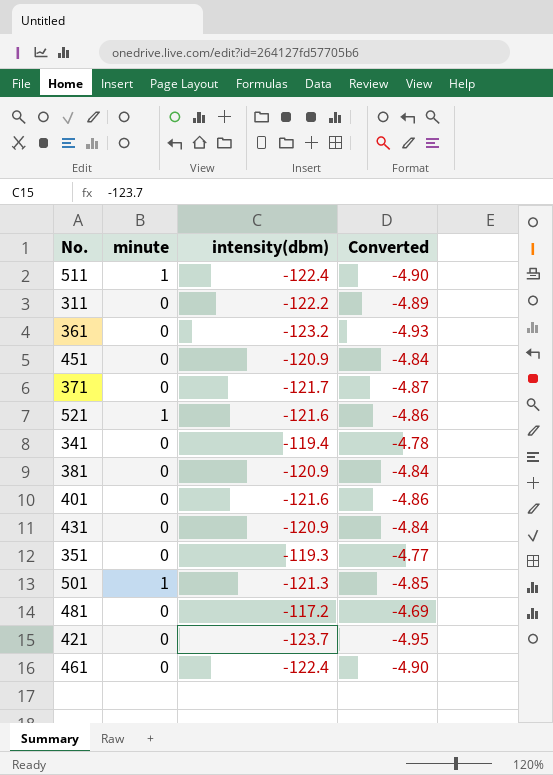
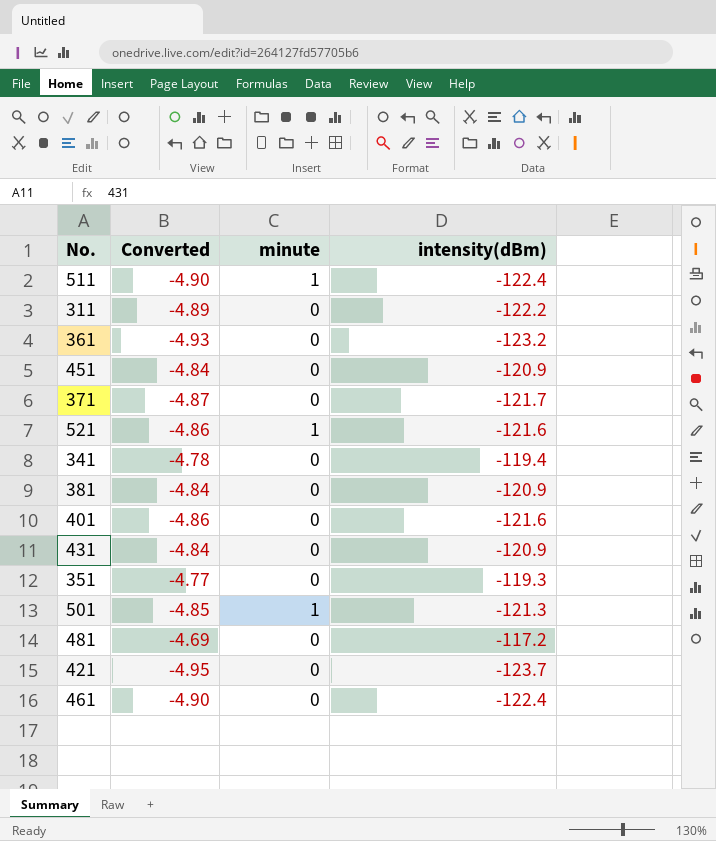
column Converted | position: 4 -> 2
column name: intensity(dbm) -> intensity(dBm)

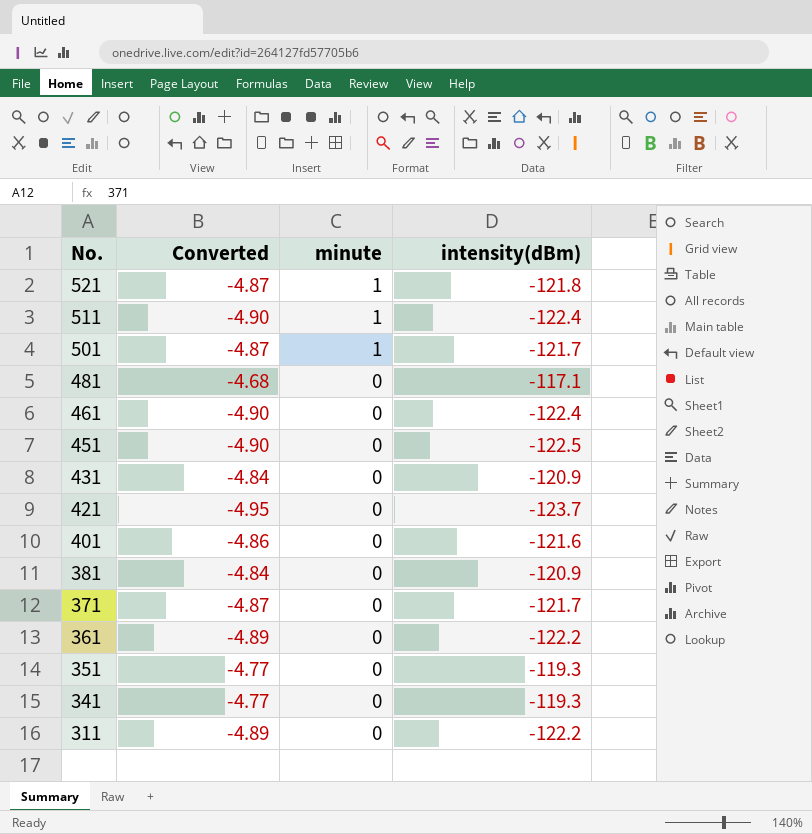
row order: none -> No. descending
521 | Converted: -4.86 -> -4.87
521 | intensity(dBm): -121.6 -> -121.8
501 | Converted: -4.85 -> -4.87
501 | intensity(dBm): -121.3 -> -121.7
481 | Converted: -4.69 -> -4.68
481 | intensity(dBm): -117.2 -> -117.1
451 | Converted: -4.84 -> -4.90
451 | intensity(dBm): -120.9 -> -122.5
361 | Converted: -4.93 -> -4.89
361 | intensity(dBm): -123.2 -> -122.2
341 | Converted: -4.78 -> -4.77
341 | intensity(dBm): -119.4 -> -119.3

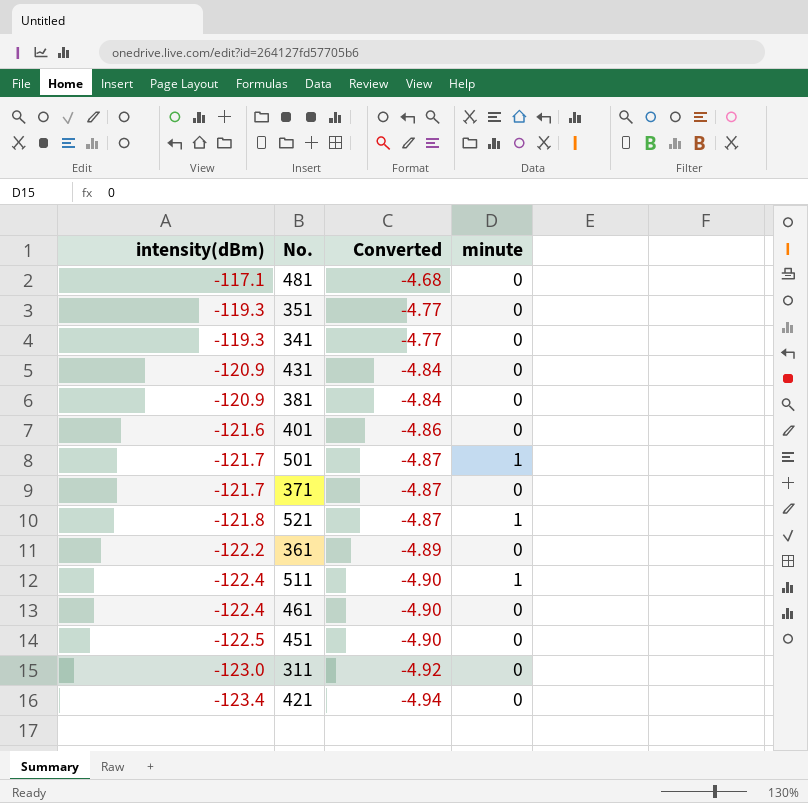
row order: No. descending -> intensity(dBm) descending
column intensity(dBm) | position: 4 -> 1
311 | intensity(dBm): -122.2 -> -123.0
311 | Converted: -4.89 -> -4.92
421 | intensity(dBm): -123.7 -> -123.4
421 | Converted: -4.95 -> -4.94

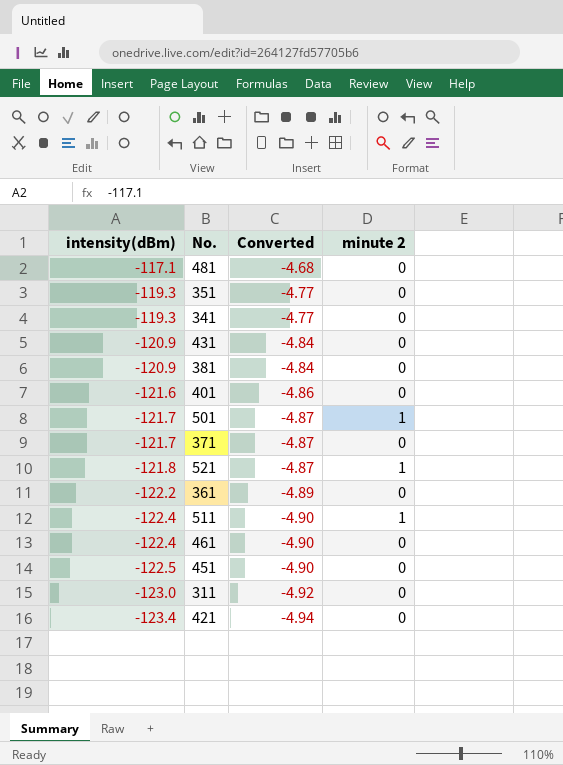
column name: minute -> minute 2

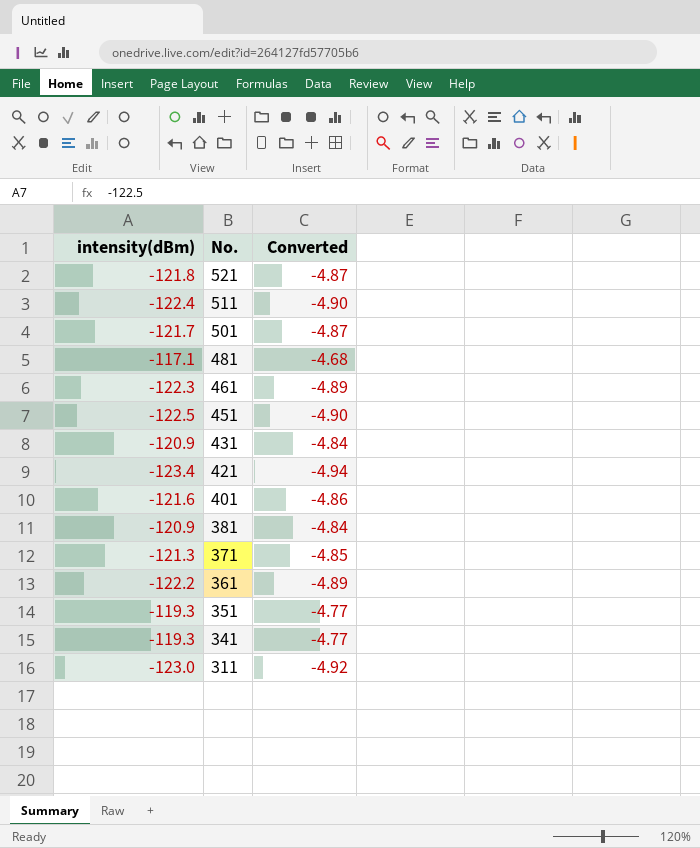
row order: intensity(dBm) descending -> No. descending
column minute 2 | position: 4 -> none
461 | intensity(dBm): -122.4 -> -122.3
461 | Converted: -4.90 -> -4.89
371 | intensity(dBm): -121.7 -> -121.3
371 | Converted: -4.87 -> -4.85

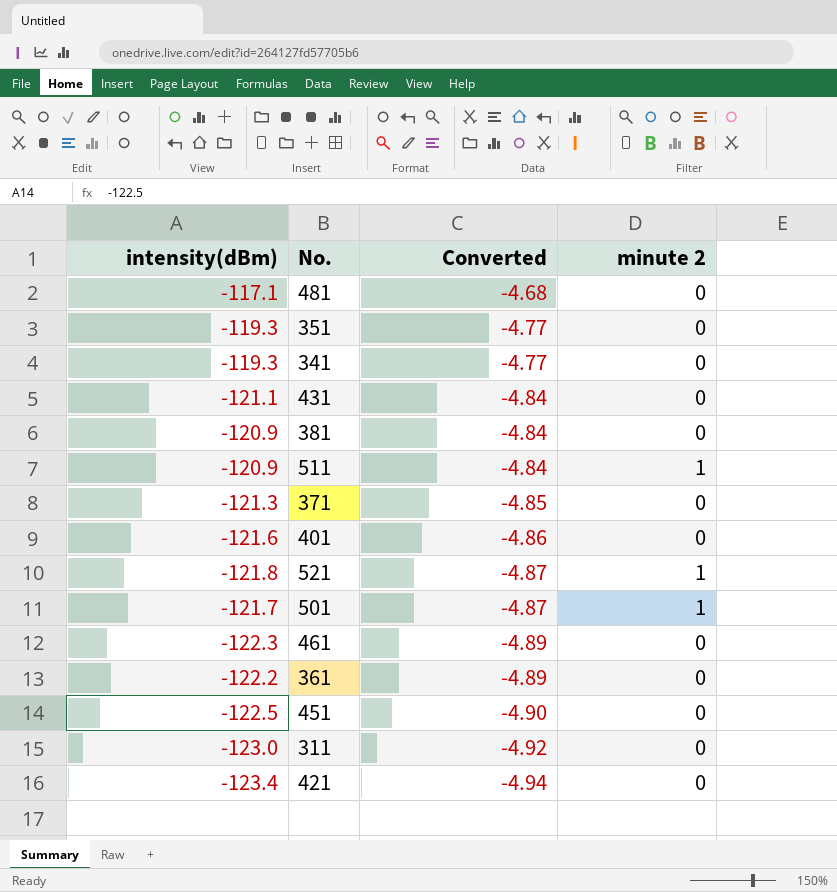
row order: No. descending -> Converted descending
column minute 2 | position: none -> 4
431 | intensity(dBm): -120.9 -> -121.1
511 | intensity(dBm): -122.4 -> -120.9
511 | Converted: -4.90 -> -4.84

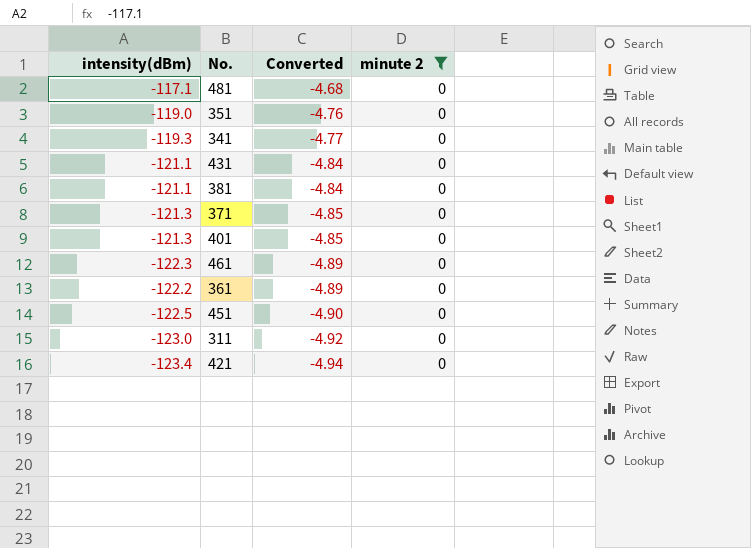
filter: none -> minute 2 = 0
351 | intensity(dBm): -119.3 -> -119.0
351 | Converted: -4.77 -> -4.76
381 | intensity(dBm): -120.9 -> -121.1
401 | intensity(dBm): -121.6 -> -121.3
401 | Converted: -4.86 -> -4.85

